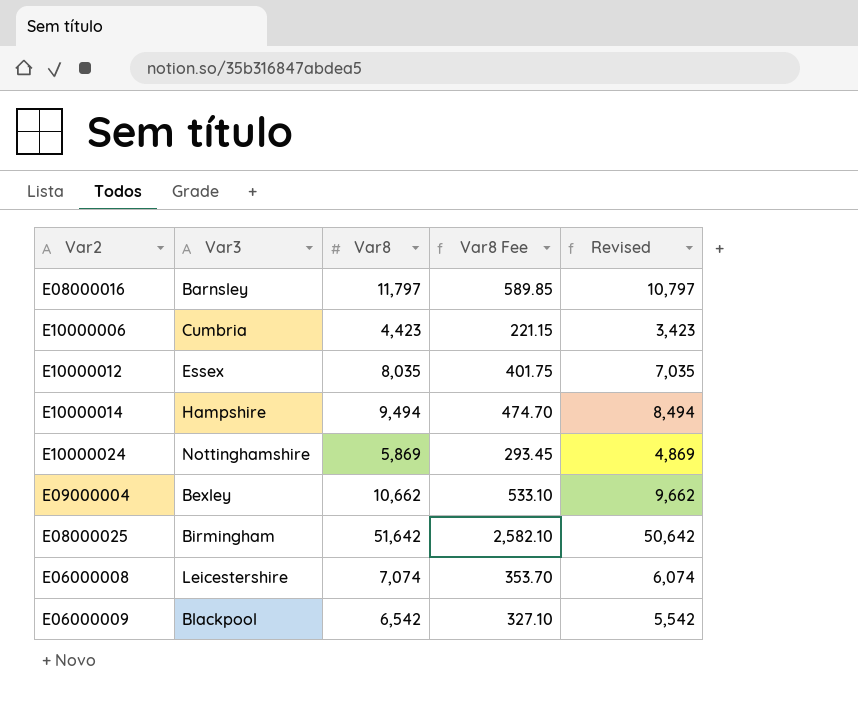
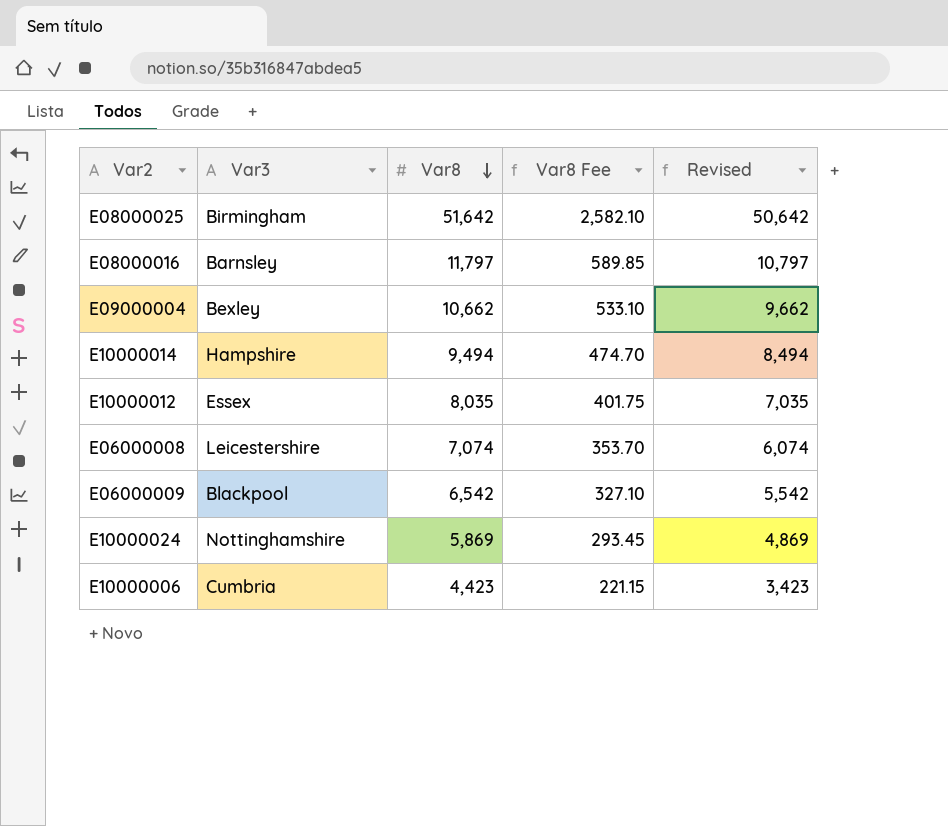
row order: none -> Var8 descending

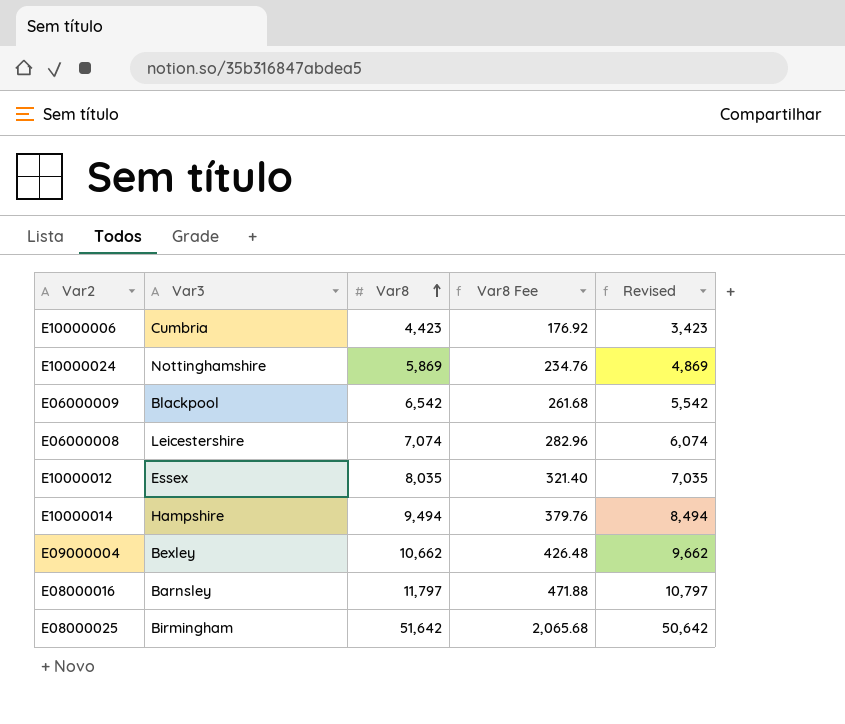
row order: Var8 descending -> Var8 ascending
column Var8 Fee | formula: [Var8] * 0.05 -> [Var8] * 0.04

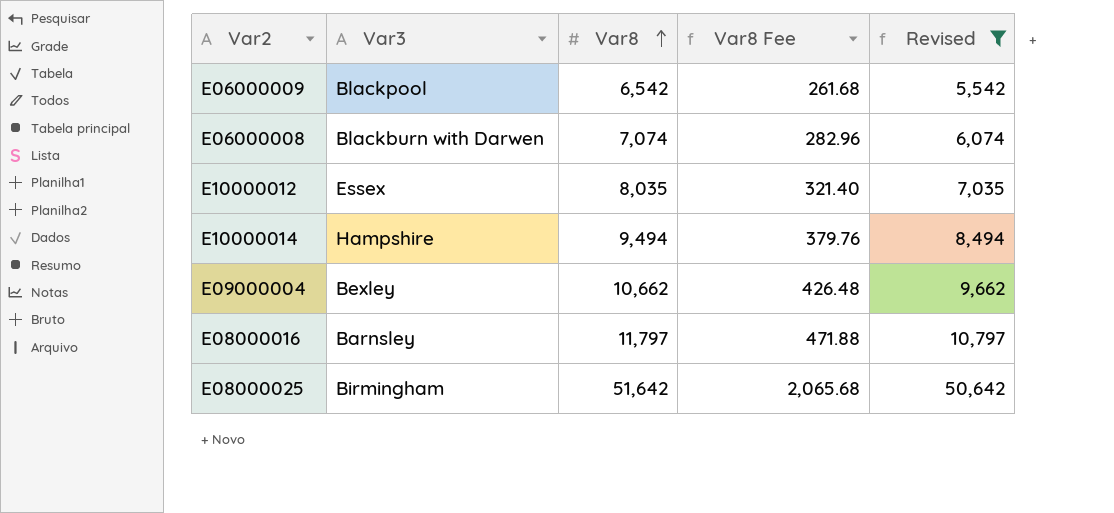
filter: none -> Revised >= 5,542
E06000008 | Var3: Leicestershire -> Blackburn with Darwen

